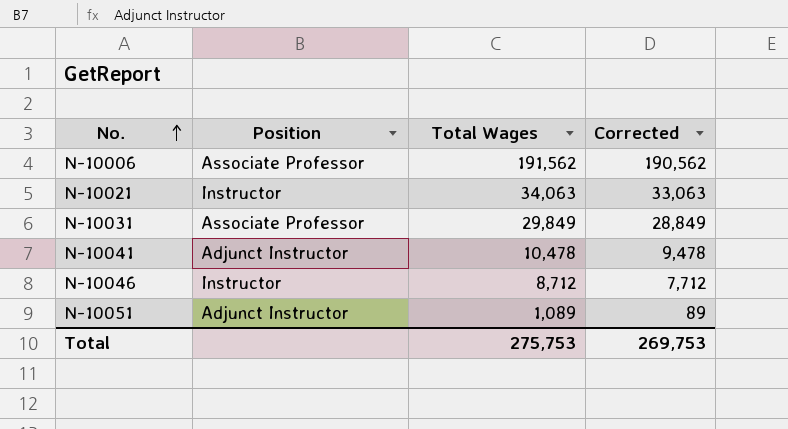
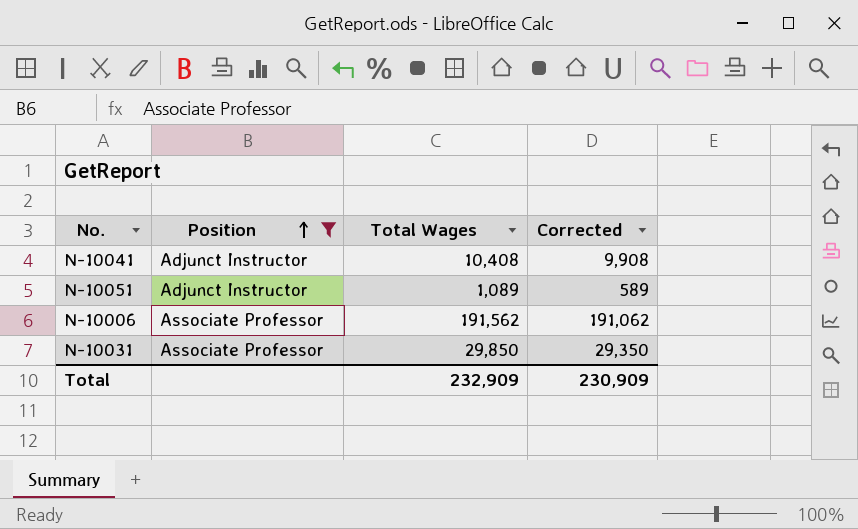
filter: none -> Position != Instructor
row order: No. ascending -> Position ascending
column Corrected | formula: [Total Wages] - 1000 -> [Total Wages] - 500
N-10041 | Total Wages: 10,478 -> 10,408
N-10031 | Total Wages: 29,849 -> 29,850
Total | Total Wages: 275,753 -> 232,909
Total | Corrected: 269,753 -> 230,909

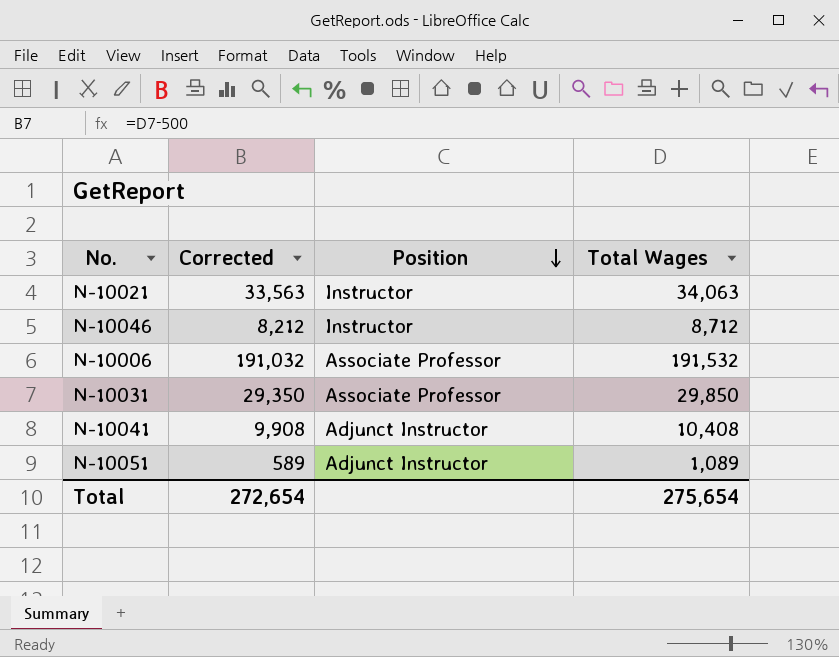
filter: Position != Instructor -> none
row order: Position ascending -> Position descending
column Corrected | position: 4 -> 2
N-10006 | Corrected: 191,062 -> 191,032
N-10006 | Total Wages: 191,562 -> 191,532
Total | Corrected: 230,909 -> 272,654
Total | Total Wages: 232,909 -> 275,654

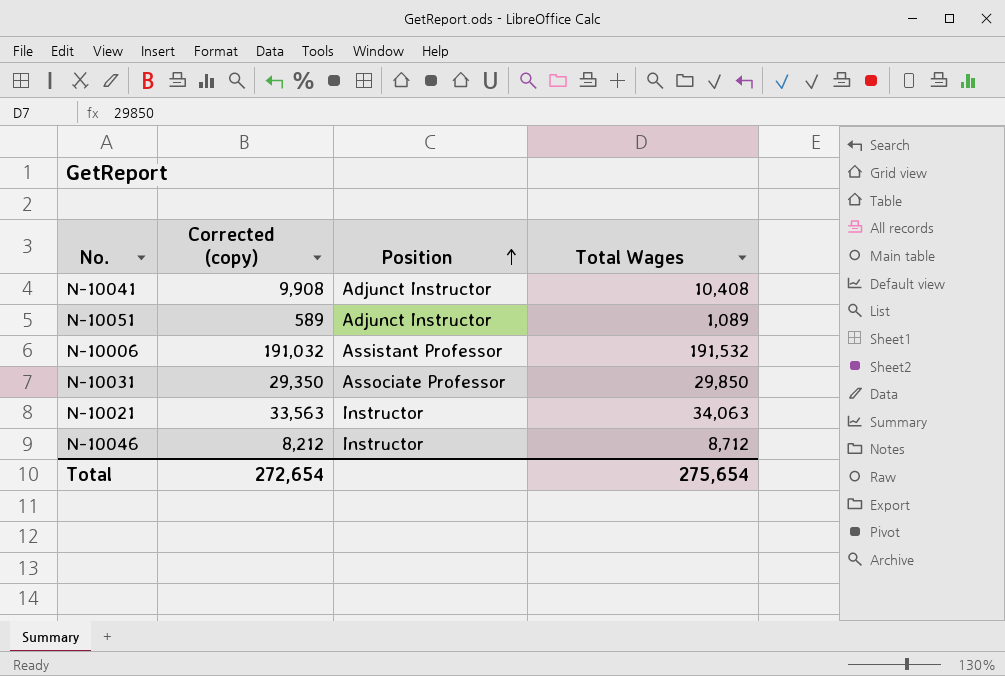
row order: Position descending -> Position ascending
column name: Corrected -> Corrected (copy)
N-10006 | Position: Associate Professor -> Assistant Professor

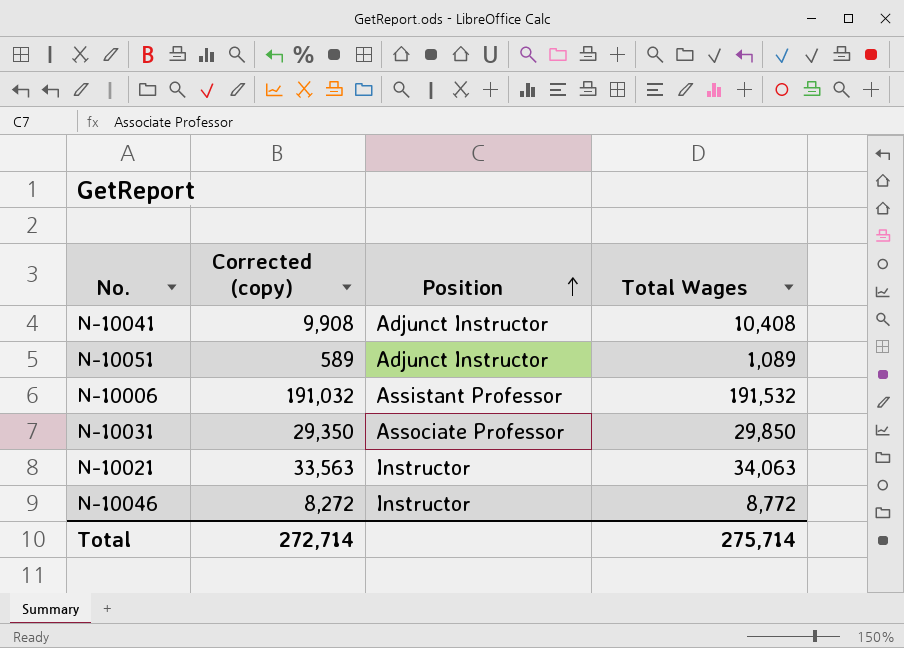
N-10046 | Corrected (copy): 8,212 -> 8,272
N-10046 | Total Wages: 8,712 -> 8,772
Total | Corrected (copy): 272,654 -> 272,714
Total | Total Wages: 275,654 -> 275,714

